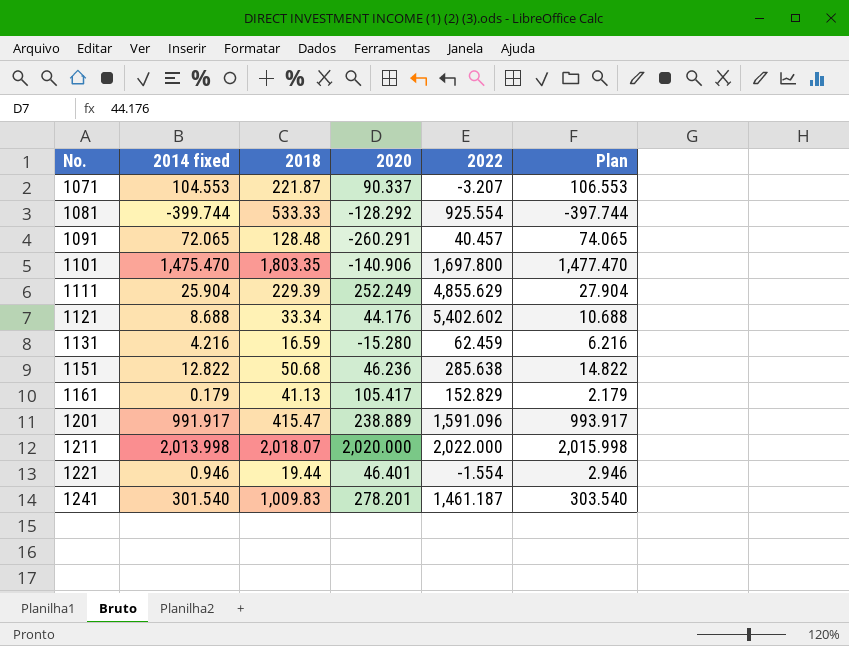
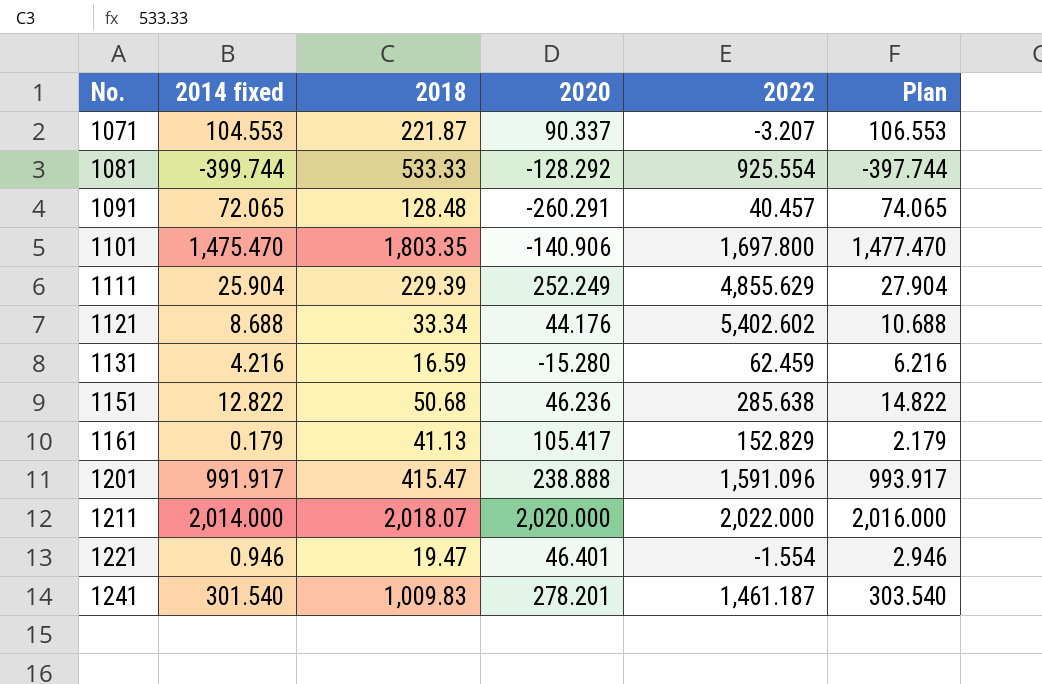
1201 | 2020: 238.889 -> 238.888
1211 | 2014 fixed: 2,013.998 -> 2,014.000
1211 | Plan: 2,015.998 -> 2,016.000
1221 | 2018: 19.44 -> 19.47

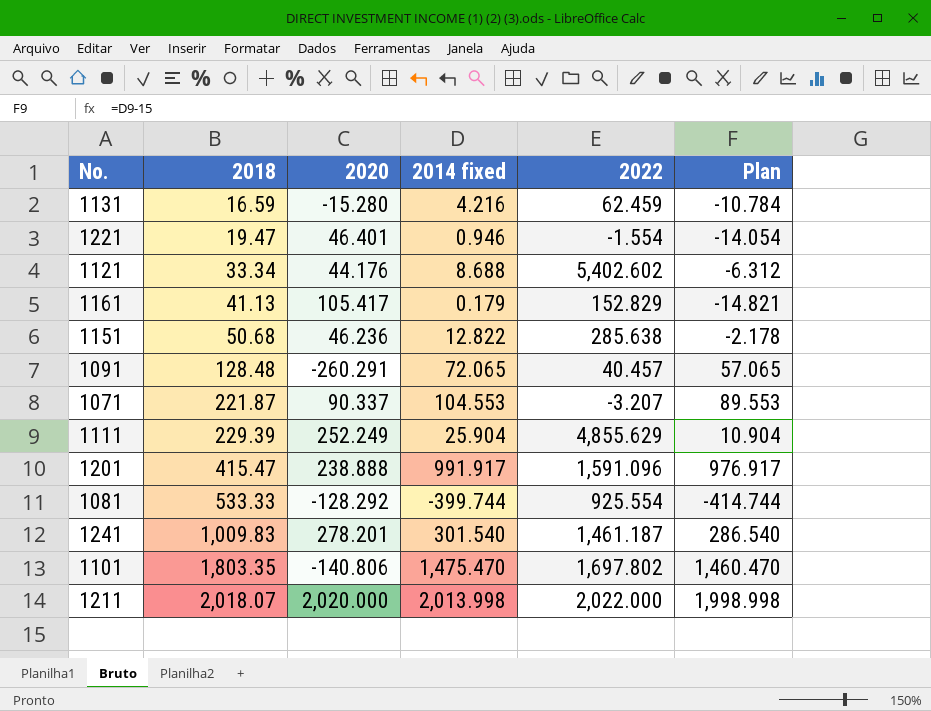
row order: No. ascending -> 2018 ascending
column 2014 fixed | position: 2 -> 4
column Plan | formula: [2014 fixed] + 2 -> [2014 fixed] - 15
1101 | 2020: -140.906 -> -140.806
1101 | 2022: 1,697.800 -> 1,697.802
1211 | 2014 fixed: 2,014.000 -> 2,013.998

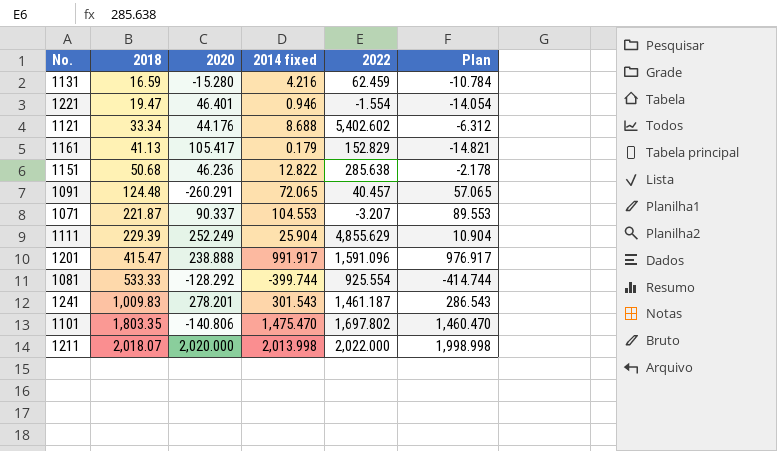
1091 | 2018: 128.48 -> 124.48
1241 | 2014 fixed: 301.540 -> 301.543
1241 | Plan: 286.540 -> 286.543

